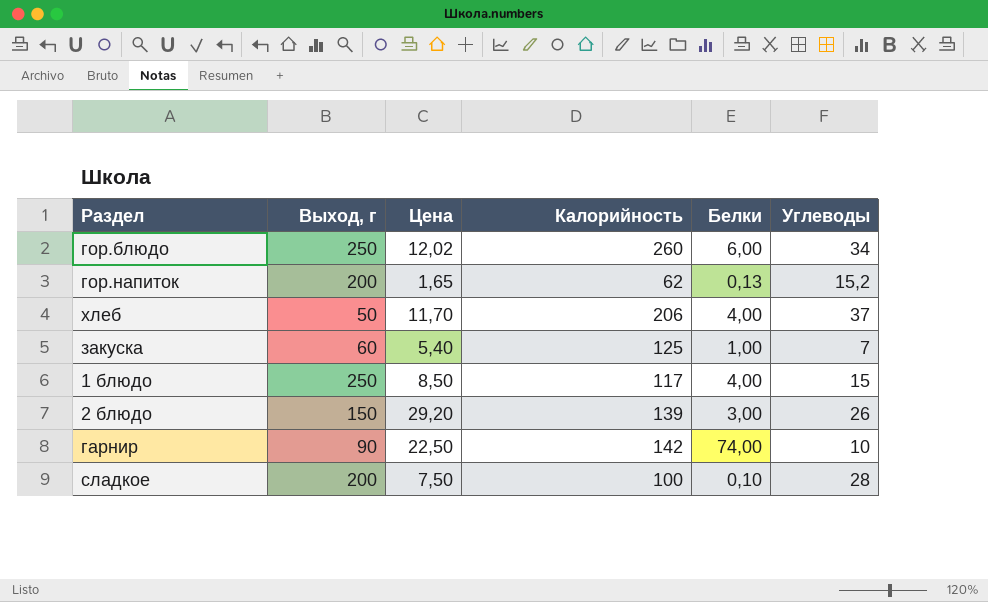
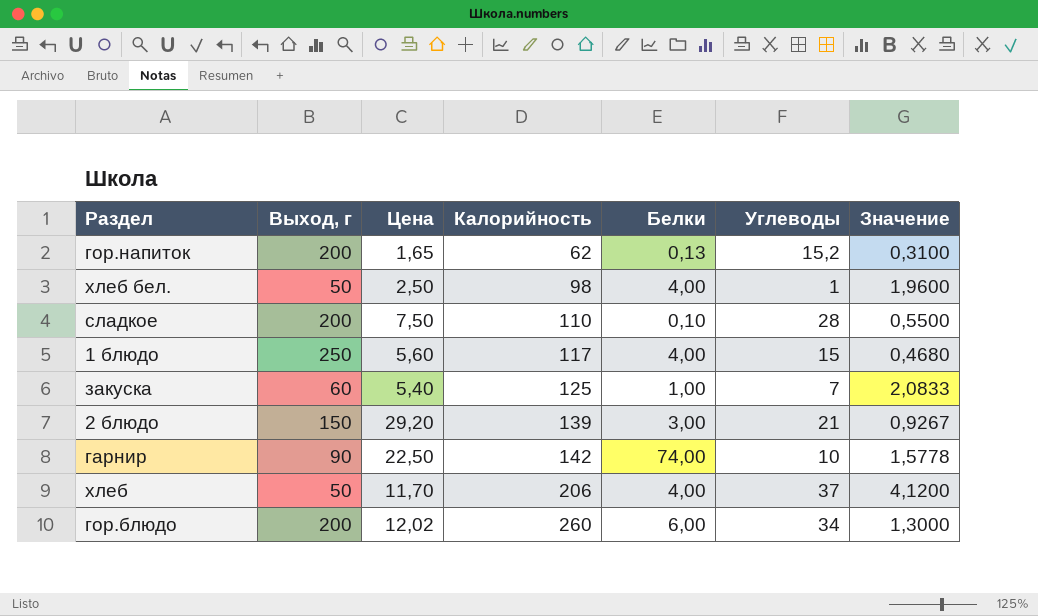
row order: none -> Калорийность ascending
column Значение | formula: none -> [Калорийность] / [Выход, г]
row хлеб бел.: none -> 50 | 2,50 | 98 | 4,00 | 1 | 1,9600
сладкое | Калорийность: 100 -> 110
1 блюдо | Цена: 8,50 -> 5,60
2 блюдо | Углеводы: 26 -> 21
гор.блюдо | Выход, г: 250 -> 200

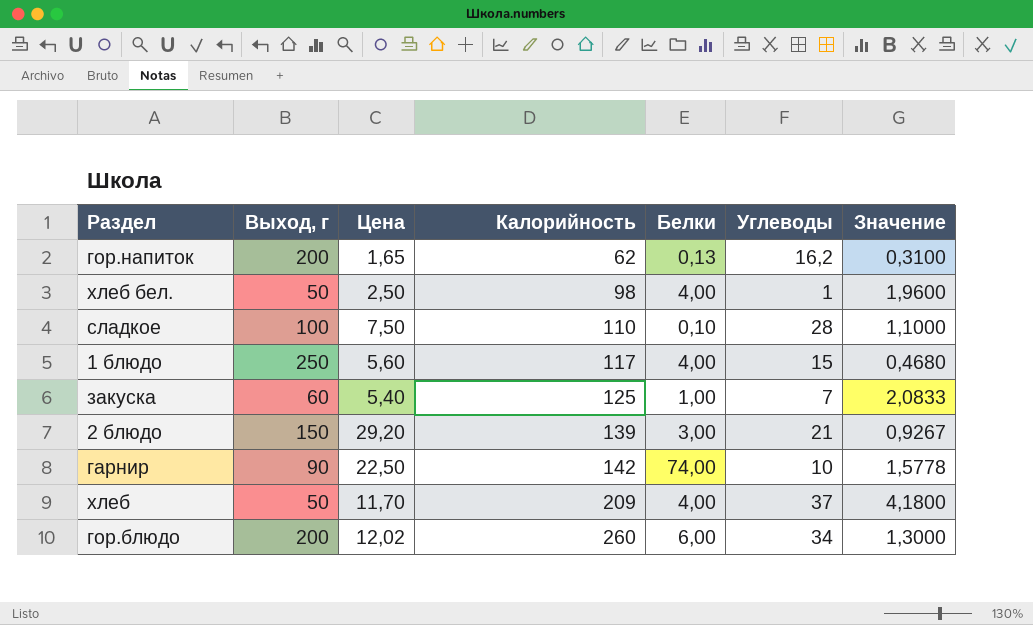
гор.напиток | Углеводы: 15,2 -> 16,2
сладкое | Выход, г: 200 -> 100
сладкое | Значение: 0,5500 -> 1,1000
хлеб | Калорийность: 206 -> 209
хлеб | Значение: 4,1200 -> 4,1800

